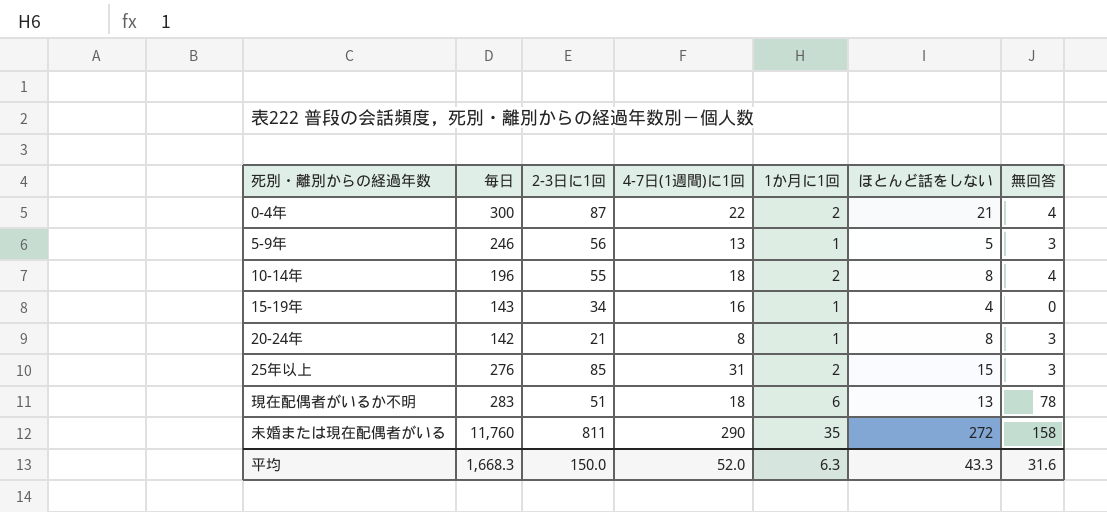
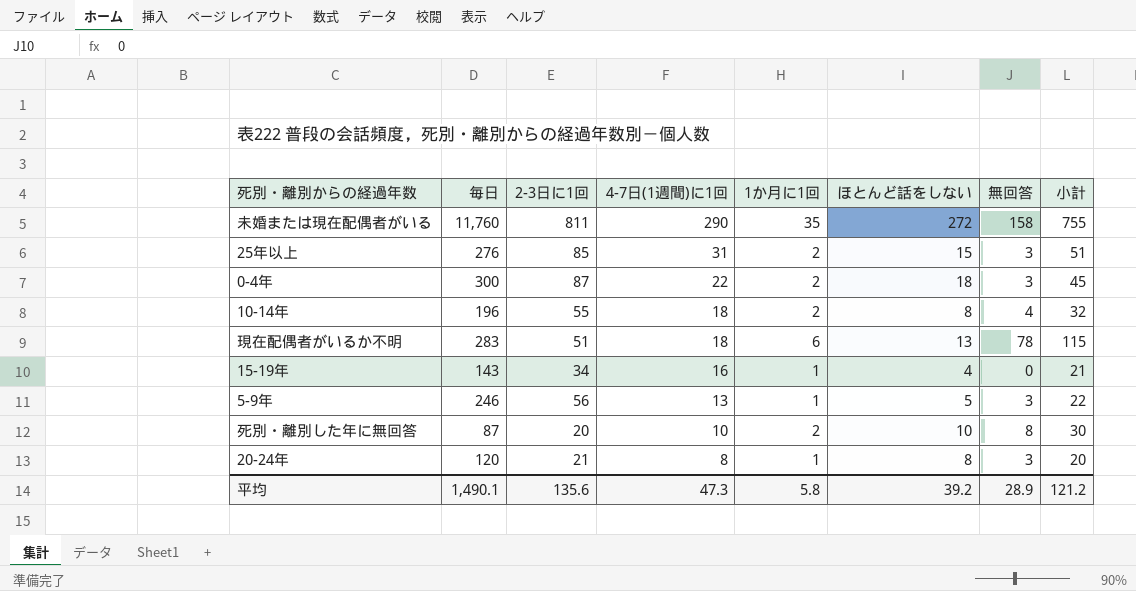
row order: none -> 4-7日(1週間)に1回 descending
column 小計 | formula: none -> [4-7日(1週間)に1回] + [1か月に1回] + [ほとんど話をしない] + [無回答]
0-4年 | ほとんど話をしない: 21 -> 18
0-4年 | 無回答: 4 -> 3
row 死別・離別した年に無回答: none -> 87 | 20 | 10 | 2 | 10 | 8 | 30
20-24年 | 毎日: 142 -> 120
平均 | 毎日: 1,668.3 -> 1,490.1
平均 | 2-3日に1回: 150.0 -> 135.6
平均 | 4-7日(1週間)に1回: 52.0 -> 47.3
平均 | 1か月に1回: 6.3 -> 5.8
平均 | ほとんど話をしない: 43.3 -> 39.2
平均 | 無回答: 31.6 -> 28.9

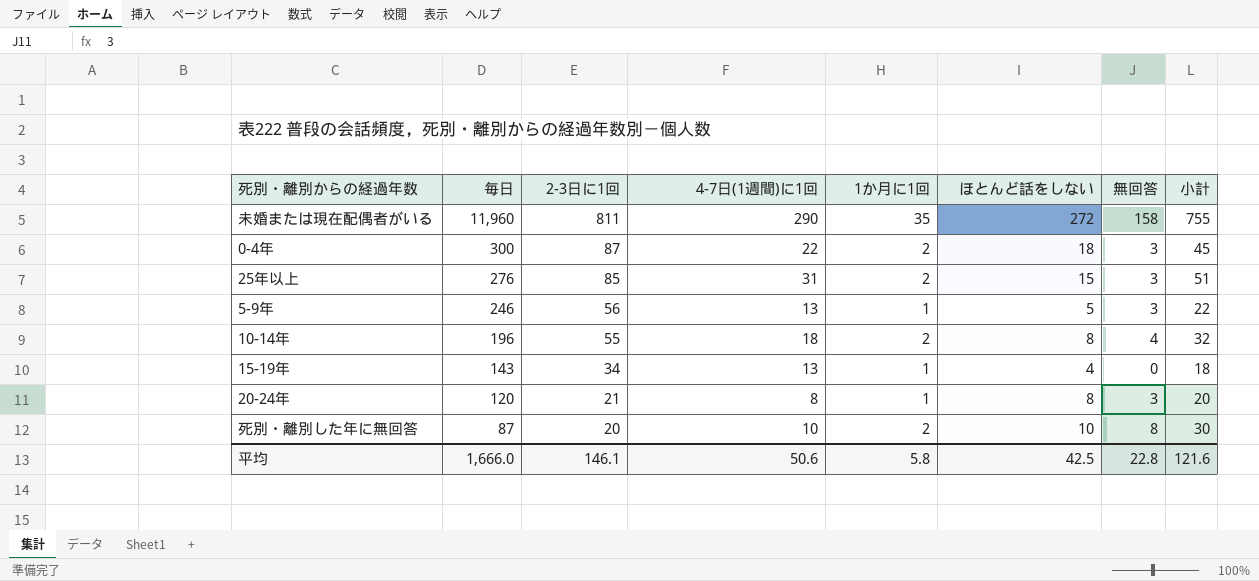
row order: 4-7日(1週間)に1回 descending -> 毎日 descending
row 現在配偶者がいるか不明: 283 | 51 | 18 | 6 | 13 | 78 | 115 -> none
未婚または現在配偶者がいる | 毎日: 11,760 -> 11,960
15-19年 | 4-7日(1週間)に1回: 16 -> 13
15-19年 | 小計: 21 -> 18
平均 | 毎日: 1,490.1 -> 1,666.0
平均 | 2-3日に1回: 135.6 -> 146.1
平均 | 4-7日(1週間)に1回: 47.3 -> 50.6
平均 | ほとんど話をしない: 39.2 -> 42.5
平均 | 無回答: 28.9 -> 22.8
平均 | 小計: 121.2 -> 121.6

